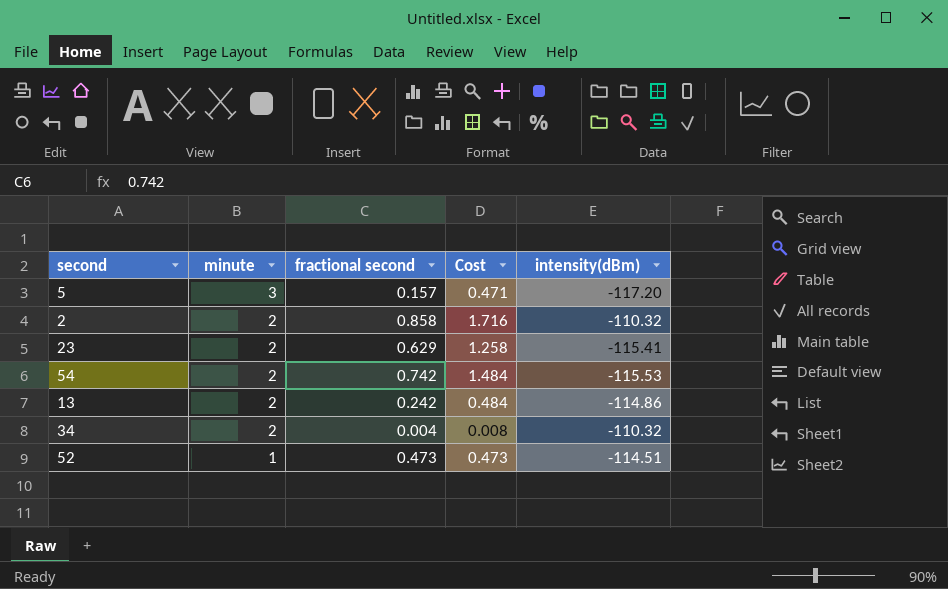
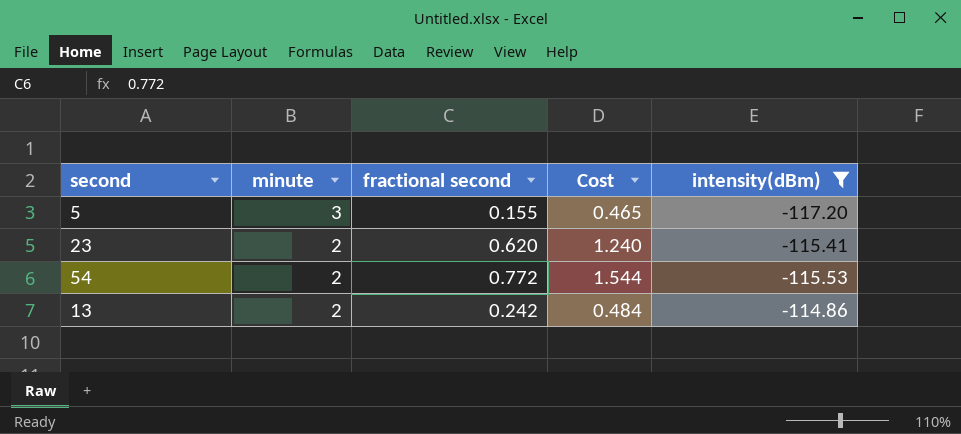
filter: none -> intensity(dBm) <= -114.86
5 | fractional second: 0.157 -> 0.155
5 | Cost: 0.471 -> 0.465
23 | fractional second: 0.629 -> 0.620
23 | Cost: 1.258 -> 1.240
54 | fractional second: 0.742 -> 0.772
54 | Cost: 1.484 -> 1.544

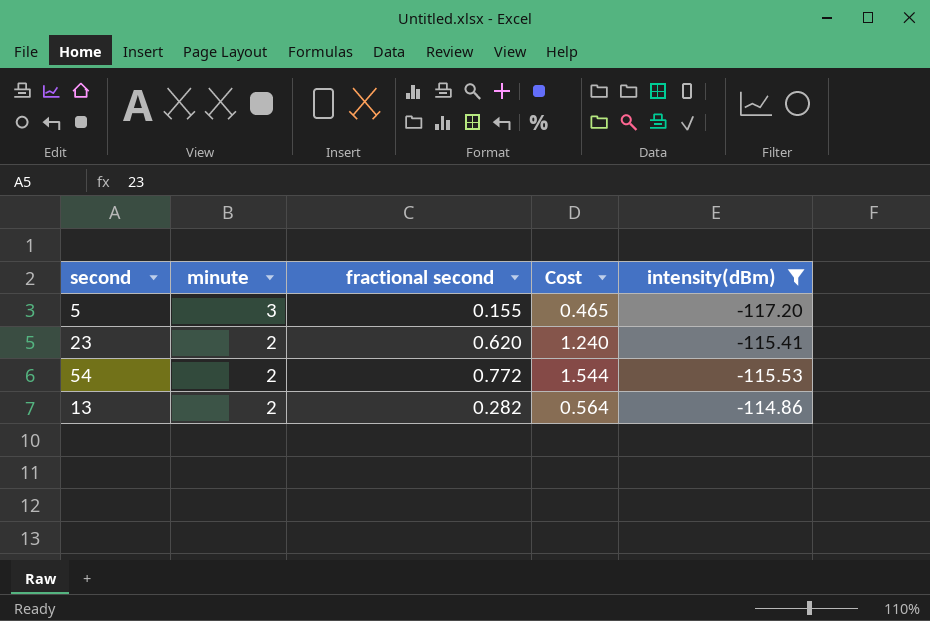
13 | fractional second: 0.242 -> 0.282
13 | Cost: 0.484 -> 0.564

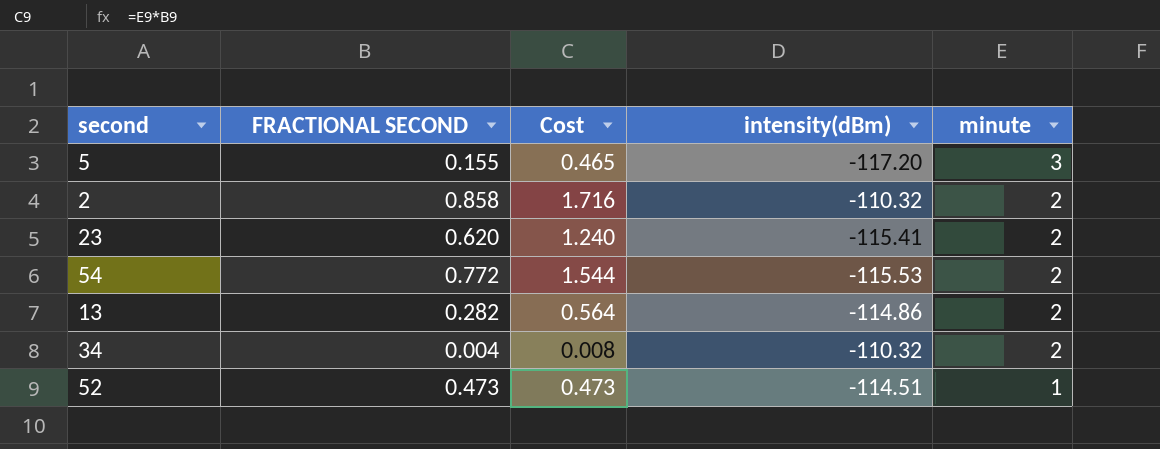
filter: intensity(dBm) <= -114.86 -> none
column name: fractional second -> FRACTIONAL SECOND
column minute | position: 2 -> 5

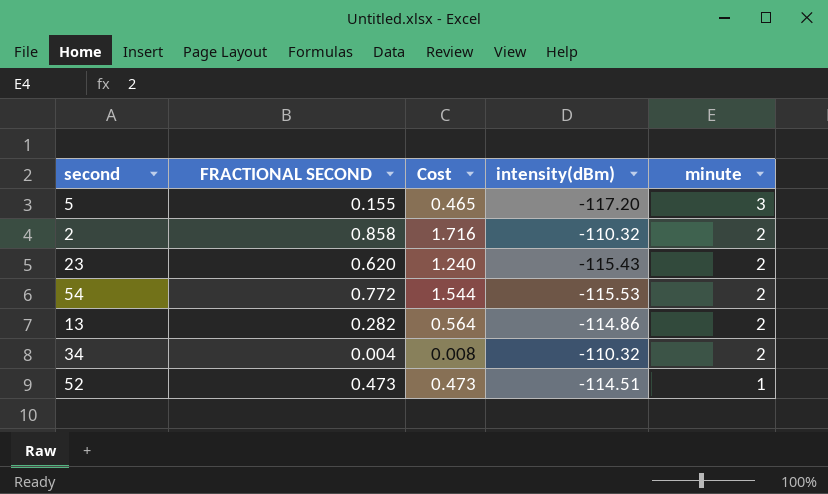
23 | intensity(dBm): -115.41 -> -115.43

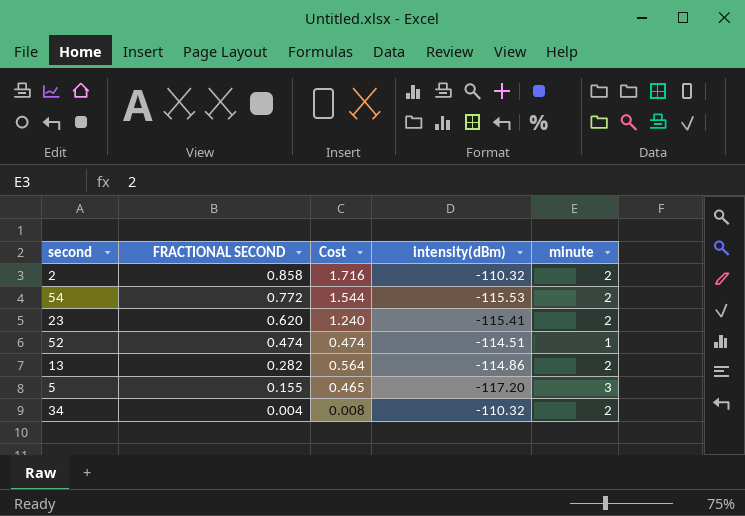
row order: minute descending -> FRACTIONAL SECOND descending
23 | intensity(dBm): -115.43 -> -115.41
52 | FRACTIONAL SECOND: 0.473 -> 0.474
52 | Cost: 0.473 -> 0.474

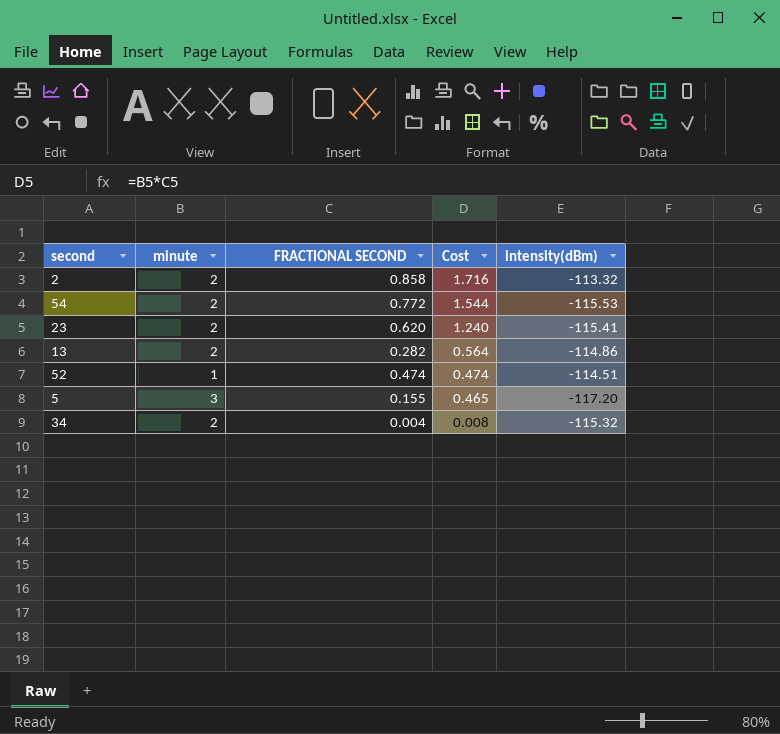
row order: FRACTIONAL SECOND descending -> Cost descending
column minute | position: 5 -> 2
2 | intensity(dBm): -110.32 -> -113.32
34 | intensity(dBm): -110.32 -> -115.32

